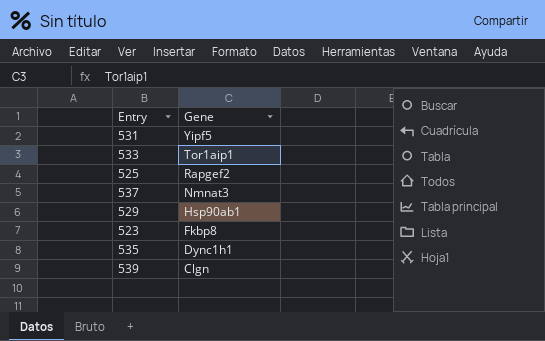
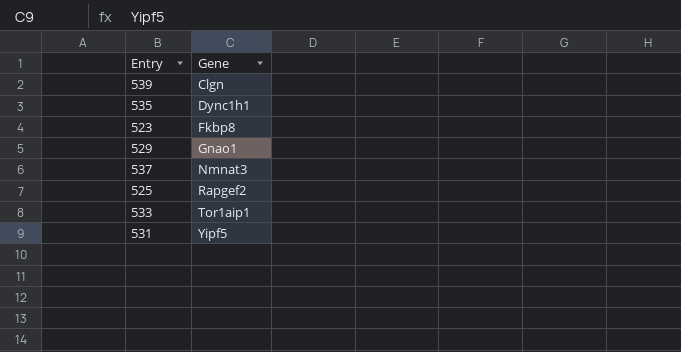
row order: Gene descending -> Gene ascending
529 | Gene: Hsp90ab1 -> Gnao1

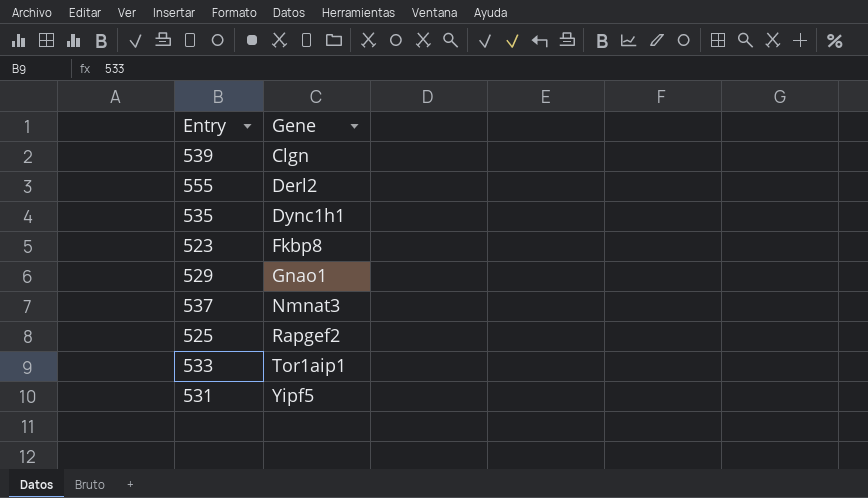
row 555: none -> Derl2

